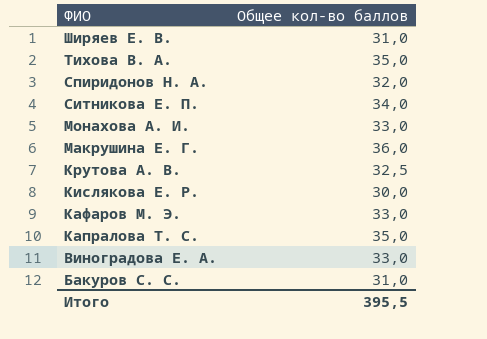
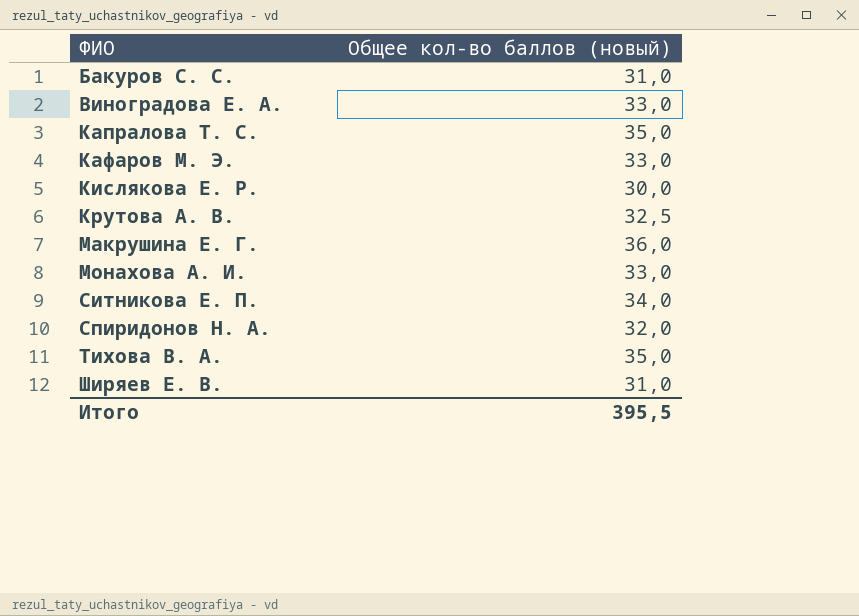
row order: ФИО descending -> ФИО ascending
column name: Общее кол-во баллов -> Общее кол-во баллов (новый)

